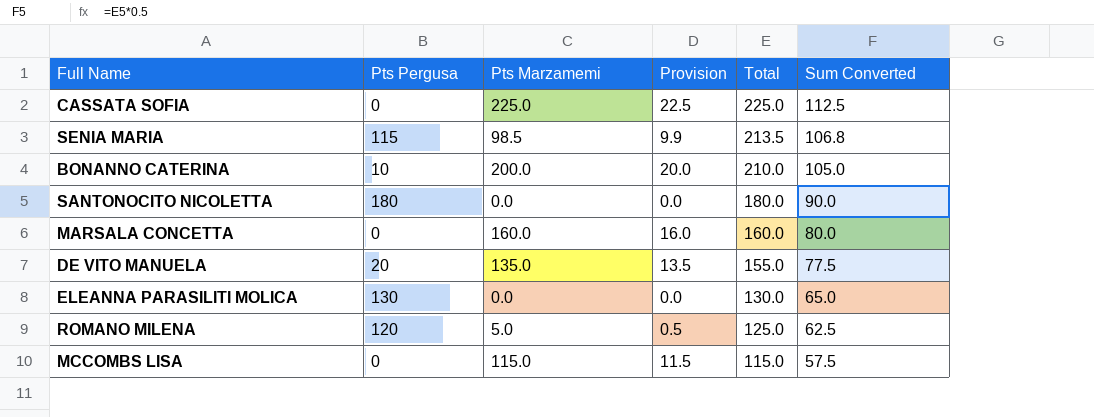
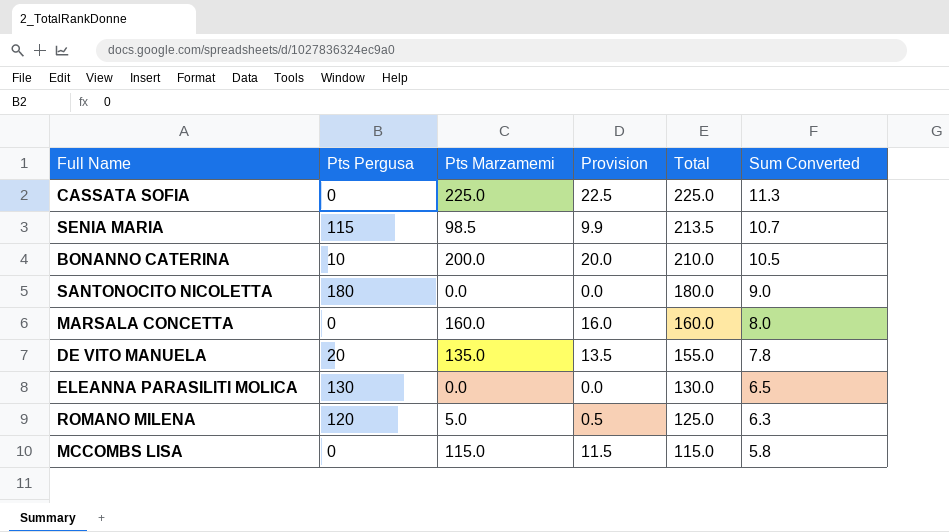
column Sum Converted | formula: [Total] * 0.5 -> [Total] * 0.05

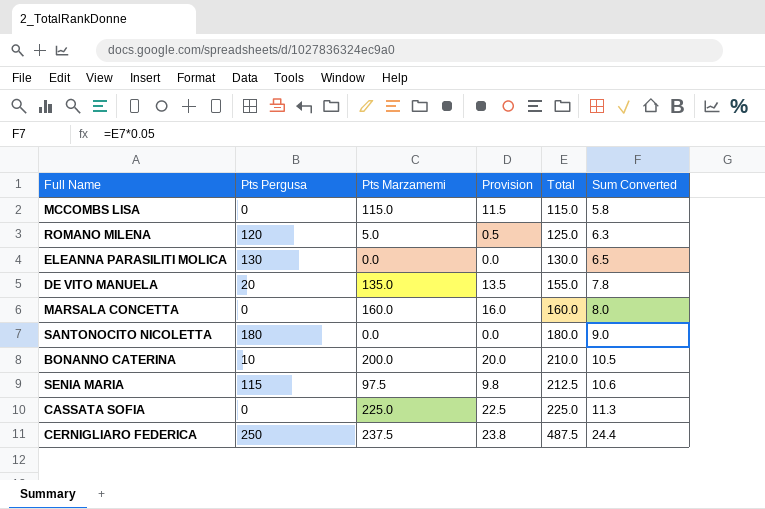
row order: Total descending -> Total ascending
SENIA MARIA | Pts Marzamemi: 98.5 -> 97.5
SENIA MARIA | Provision: 9.9 -> 9.8
SENIA MARIA | Total: 213.5 -> 212.5
SENIA MARIA | Sum Converted: 10.7 -> 10.6
row CERNIGLIARO FEDERICA: none -> 250 | 237.5 | 23.8 | 487.5 | 24.4

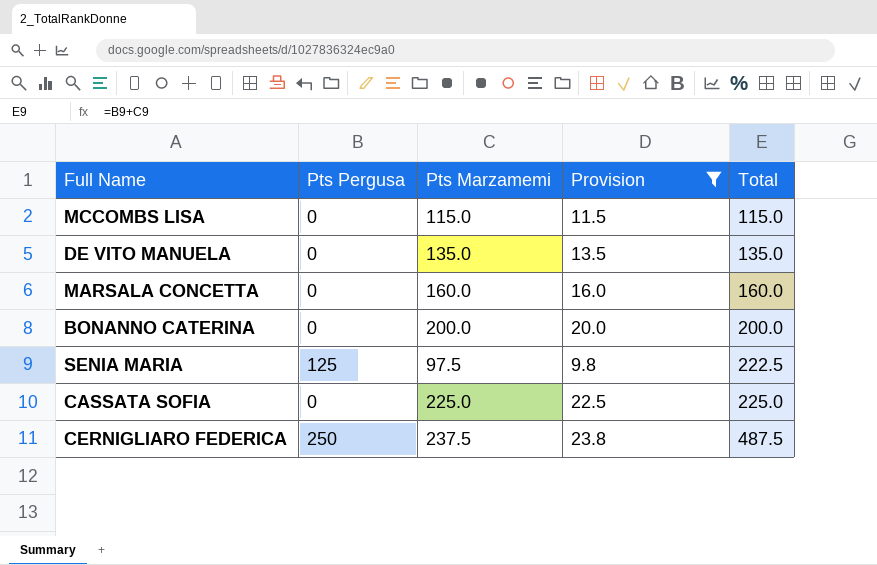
filter: none -> Provision >= 9.8
column Sum Converted | formula: [Total] * 0.05 -> none
DE VITO MANUELA | Pts Pergusa: 20 -> 0
DE VITO MANUELA | Total: 155.0 -> 135.0
BONANNO CATERINA | Pts Pergusa: 10 -> 0
BONANNO CATERINA | Total: 210.0 -> 200.0
SENIA MARIA | Pts Pergusa: 115 -> 125
SENIA MARIA | Total: 212.5 -> 222.5

